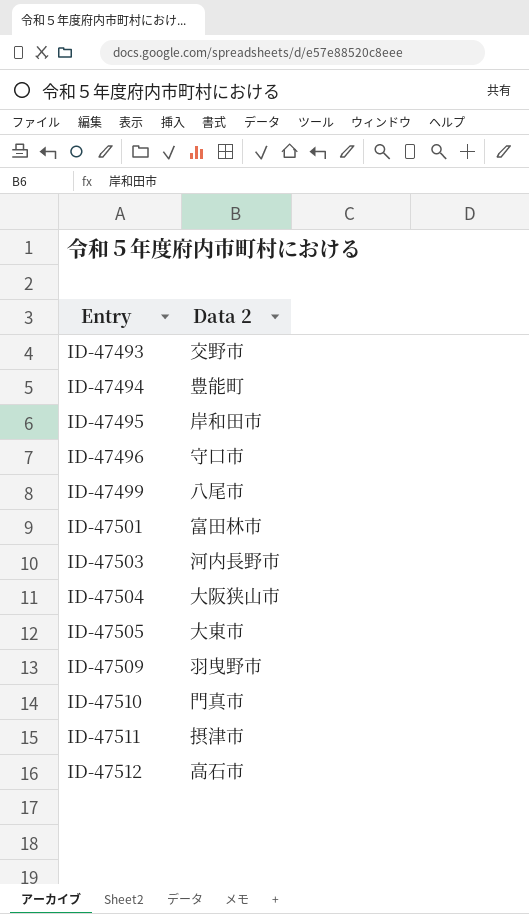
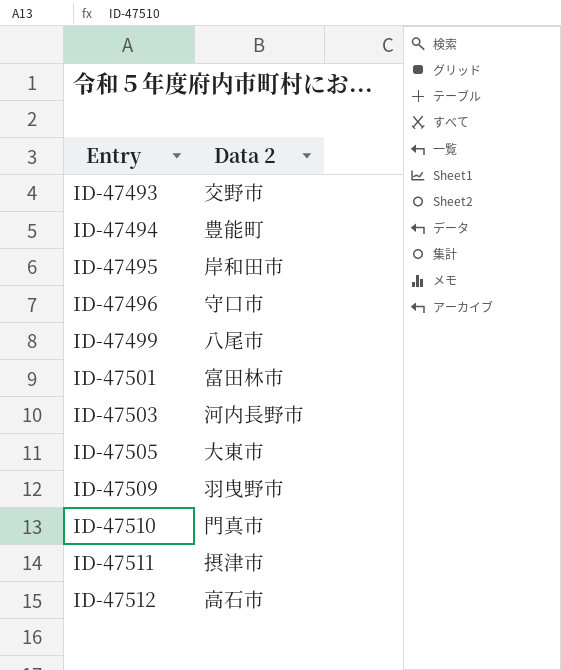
row ID-47504: 大阪狭山市 -> none

